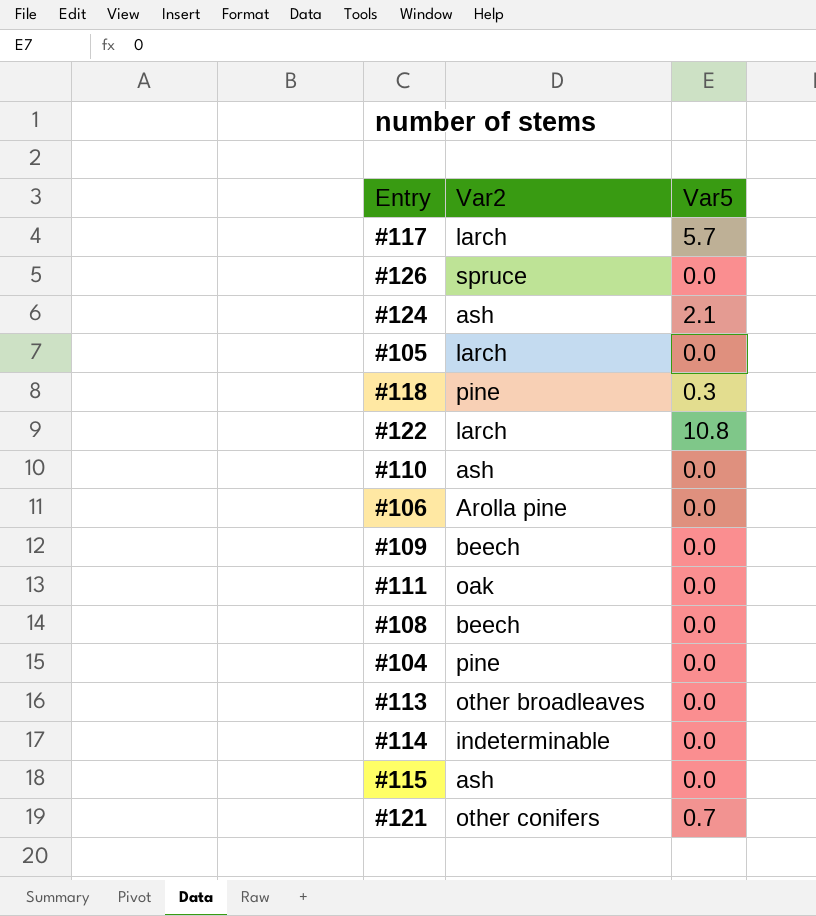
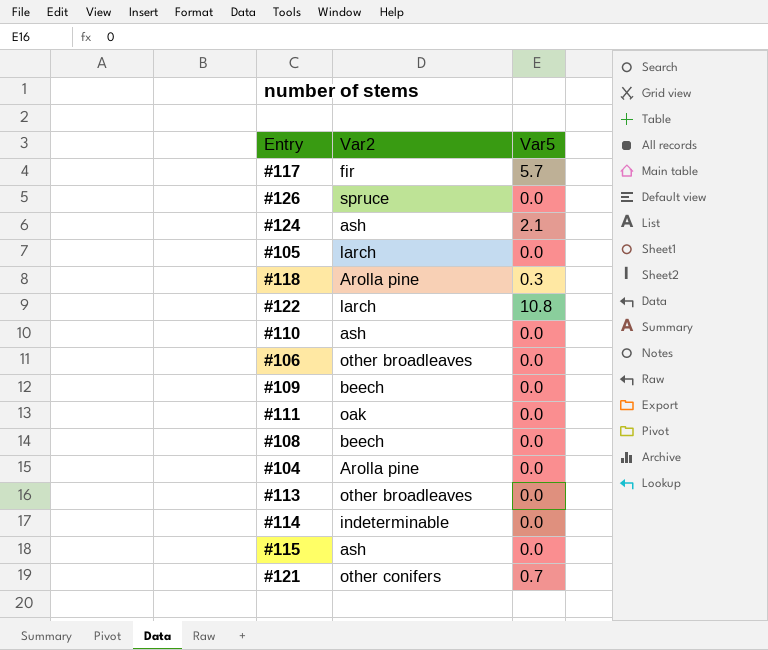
#117 | Var2: larch -> fir
#118 | Var2: pine -> Arolla pine
#106 | Var2: Arolla pine -> other broadleaves
#104 | Var2: pine -> Arolla pine

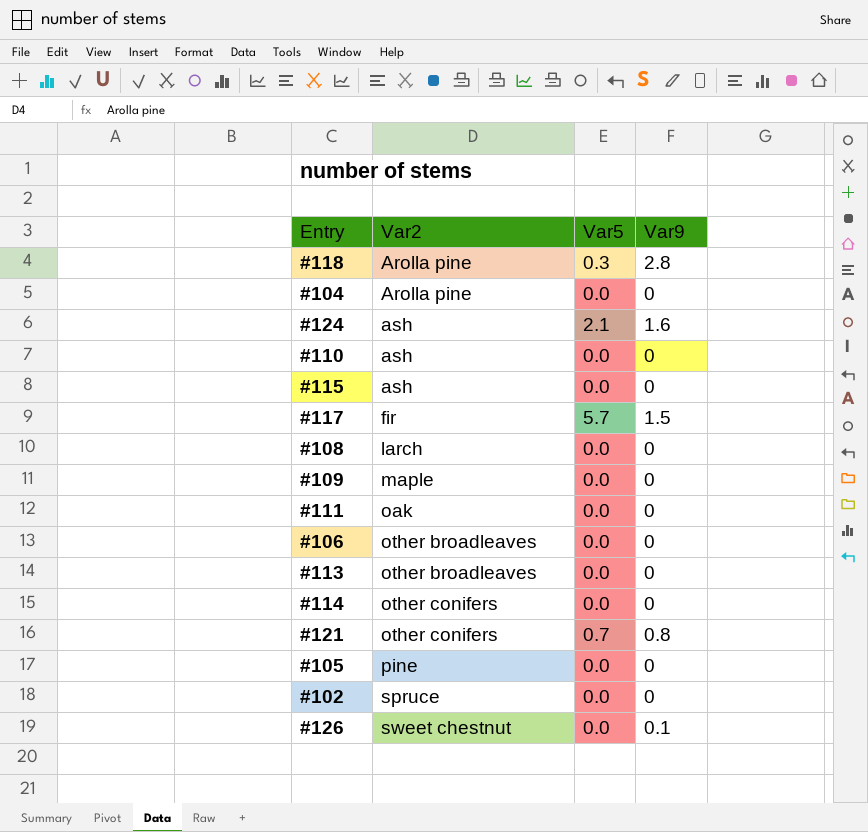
row order: none -> Var2 ascending
column Var9 | position: none -> 4
row #122: larch | 10.8 -> none
#108 | Var2: beech -> larch
#109 | Var2: beech -> maple
#114 | Var2: indeterminable -> other conifers
#105 | Var2: larch -> pine
row #102: none -> spruce | 0.0 | 0
#126 | Var2: spruce -> sweet chestnut

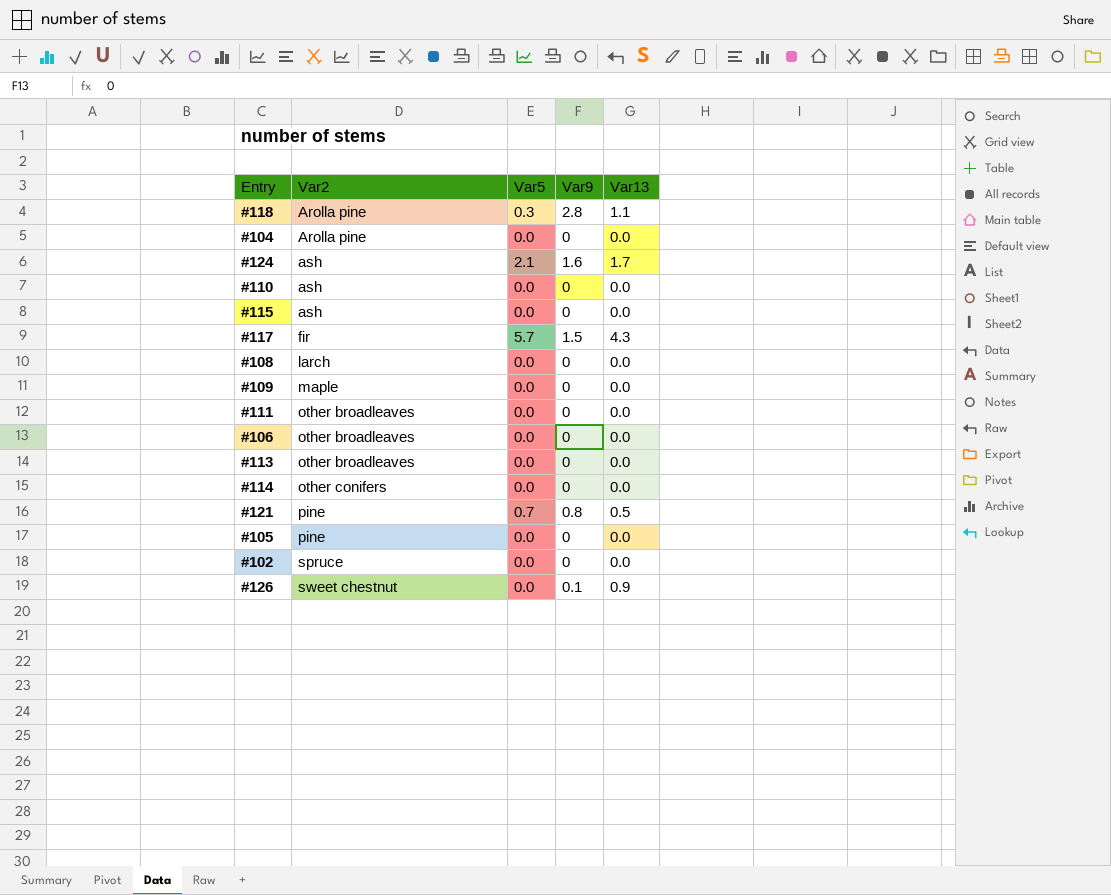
column Var13 | position: none -> 5
#111 | Var2: oak -> other broadleaves
#121 | Var2: other conifers -> pine

